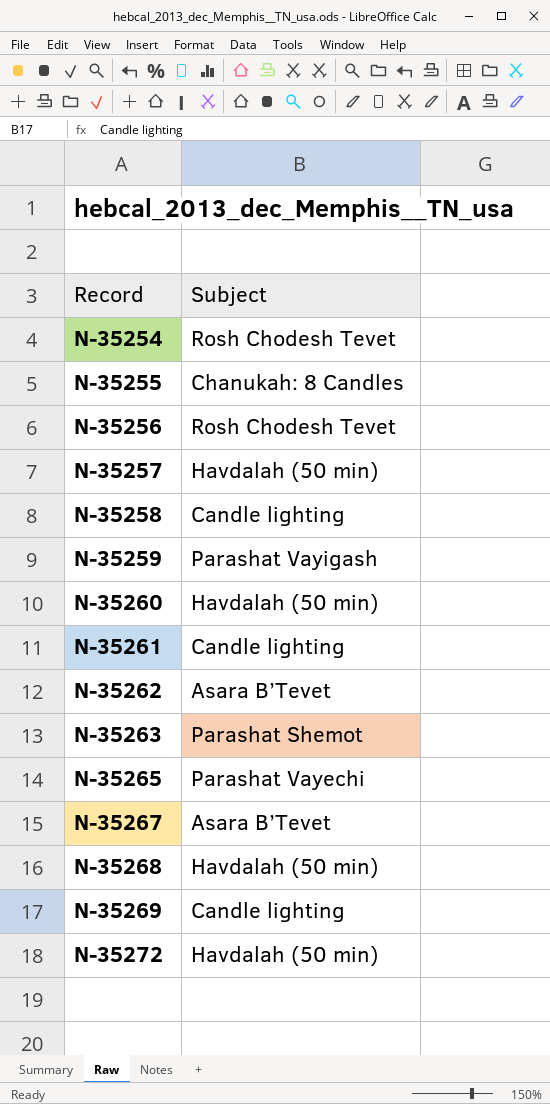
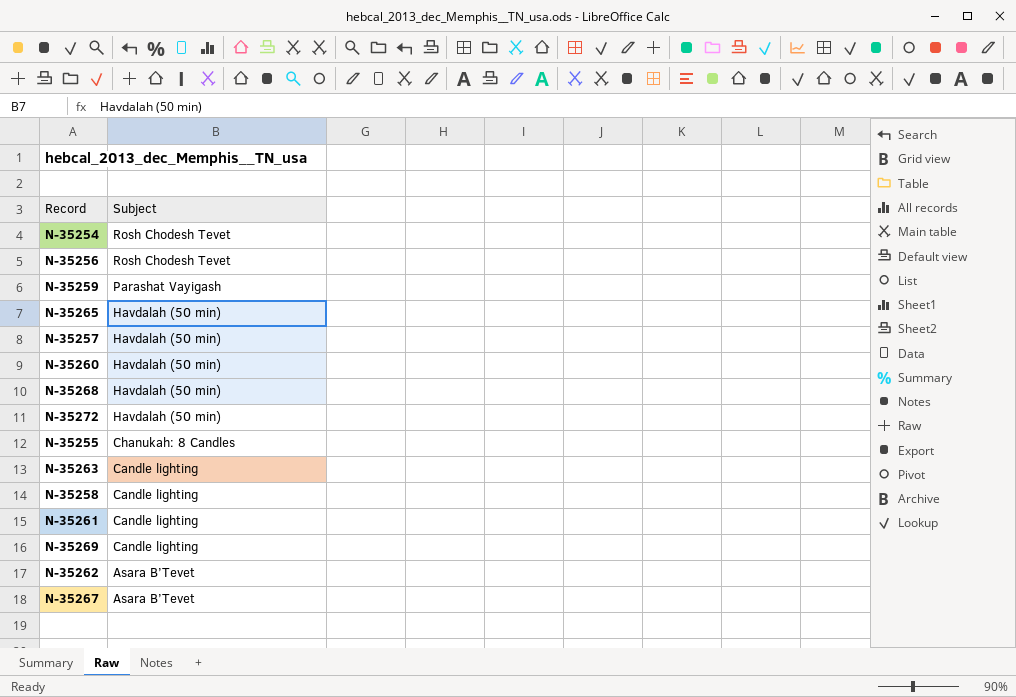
row order: Record ascending -> Subject descending
N-35265 | Subject: Parashat Vayechi -> Havdalah (50 min)
N-35263 | Subject: Parashat Shemot -> Candle lighting

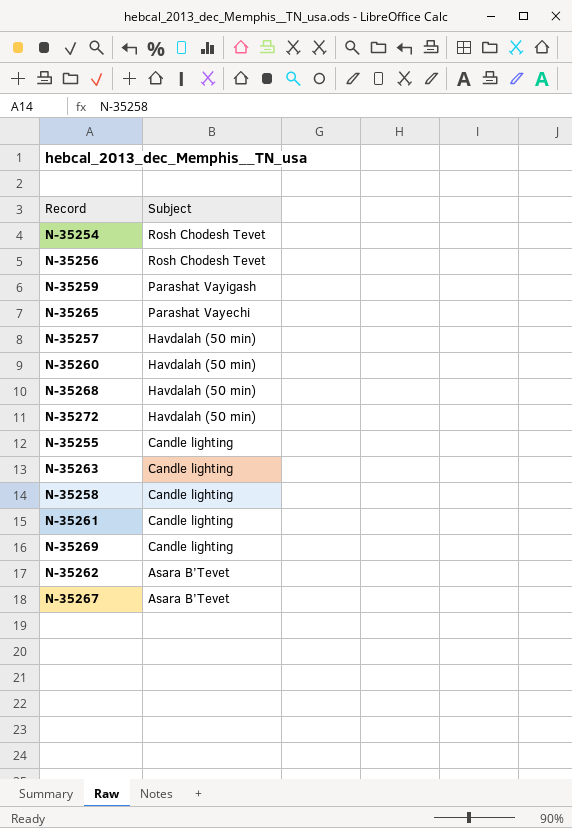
N-35265 | Subject: Havdalah (50 min) -> Parashat Vayechi
N-35255 | Subject: Chanukah: 8 Candles -> Candle lighting

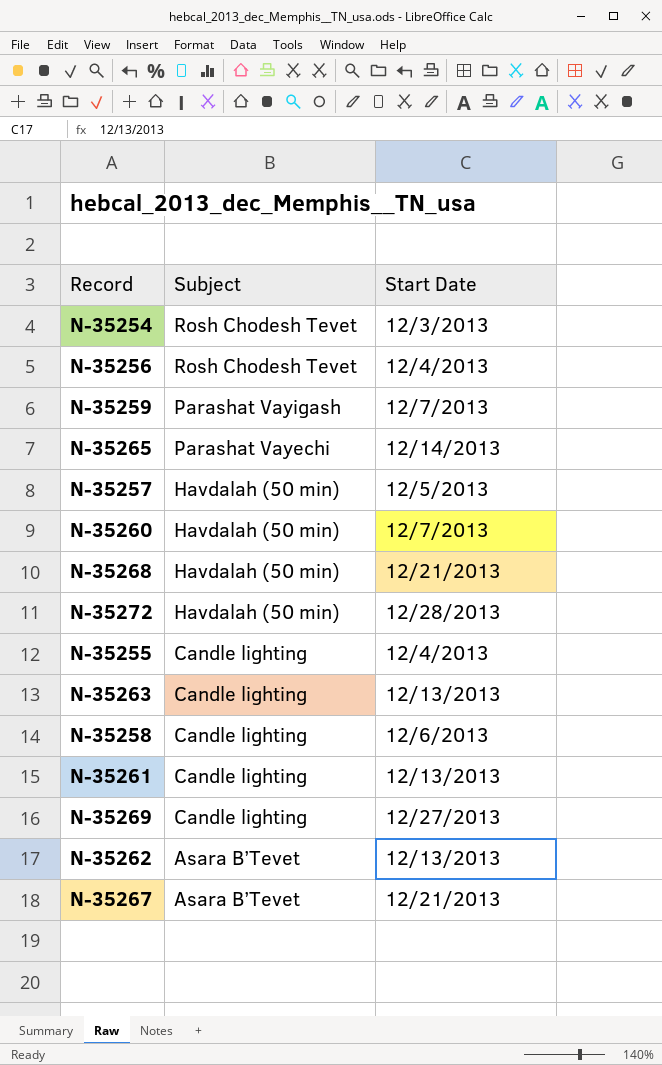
column Start Date | position: none -> 3

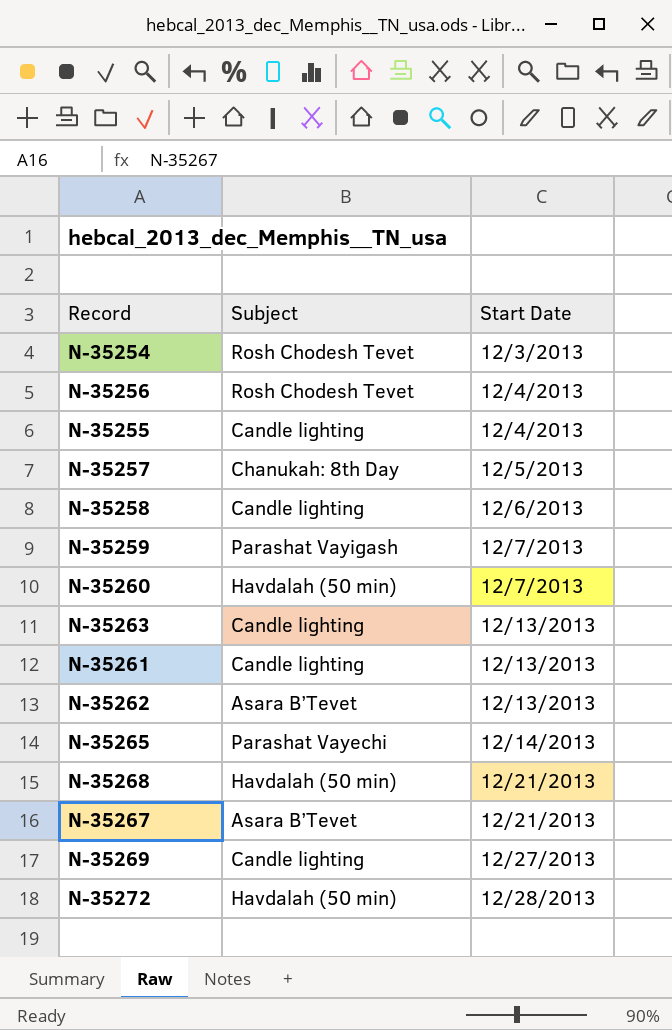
row order: Subject descending -> Start Date ascending
N-35257 | Subject: Havdalah (50 min) -> Chanukah: 8th Day

